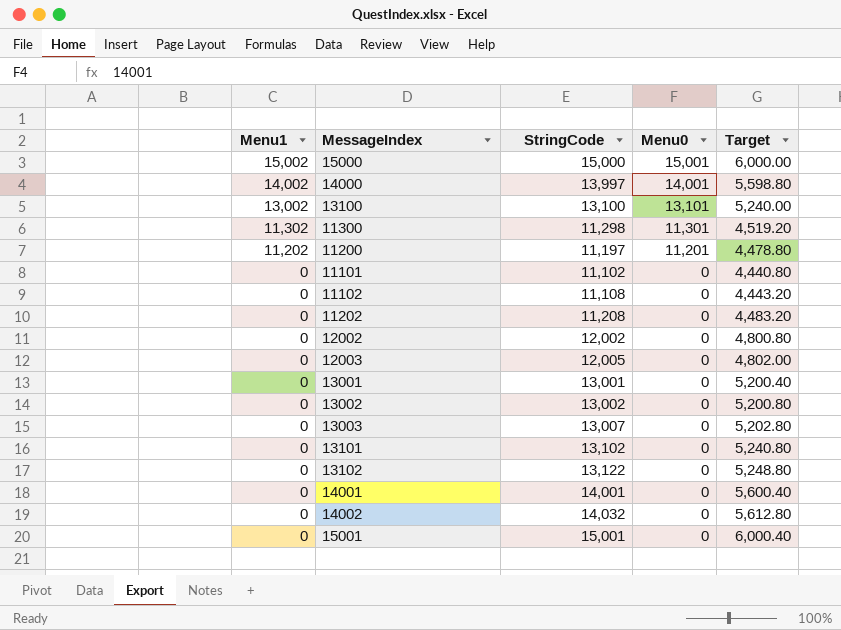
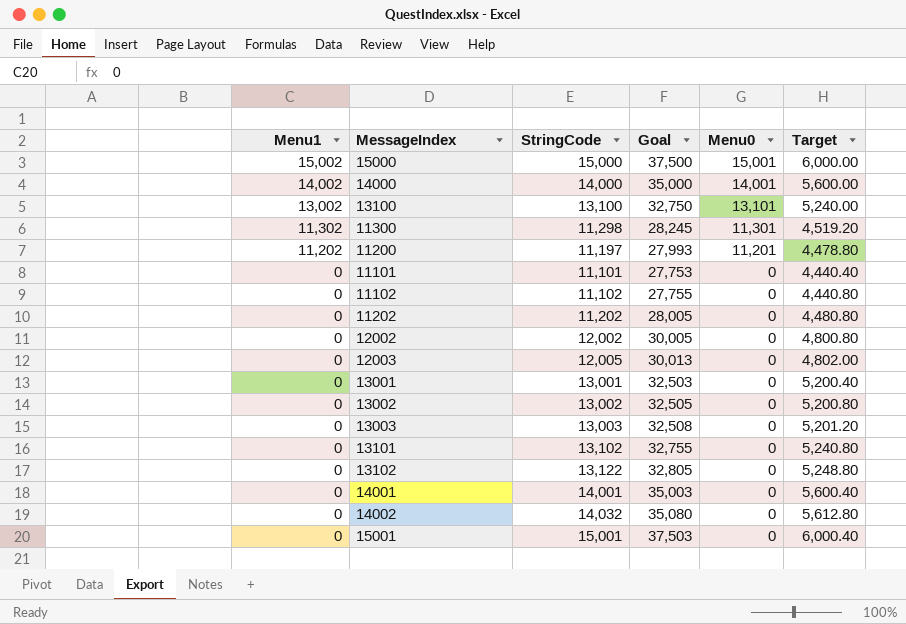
column Goal | formula: none -> [StringCode] * 2.5
14000 | StringCode: 13,997 -> 14,000
14000 | Target: 5,598.80 -> 5,600.00
11101 | StringCode: 11,102 -> 11,101
11101 | Target: 4,440.80 -> 4,440.40
11102 | StringCode: 11,108 -> 11,102
11102 | Target: 4,443.20 -> 4,440.80
11202 | StringCode: 11,208 -> 11,202
11202 | Target: 4,483.20 -> 4,480.80
13003 | StringCode: 13,007 -> 13,003
13003 | Target: 5,202.80 -> 5,201.20

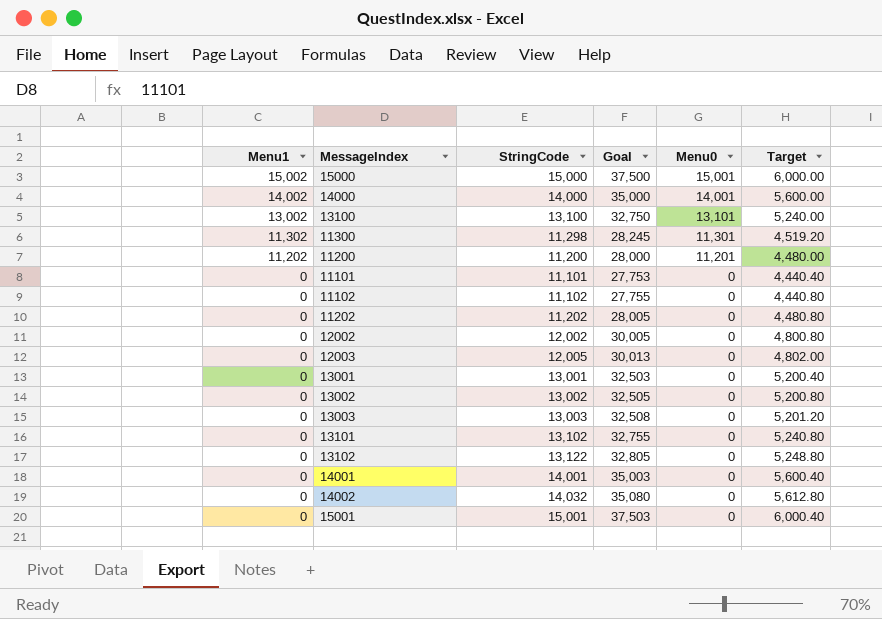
11200 | StringCode: 11,197 -> 11,200
11200 | Goal: 27,993 -> 28,000
11200 | Target: 4,478.80 -> 4,480.00

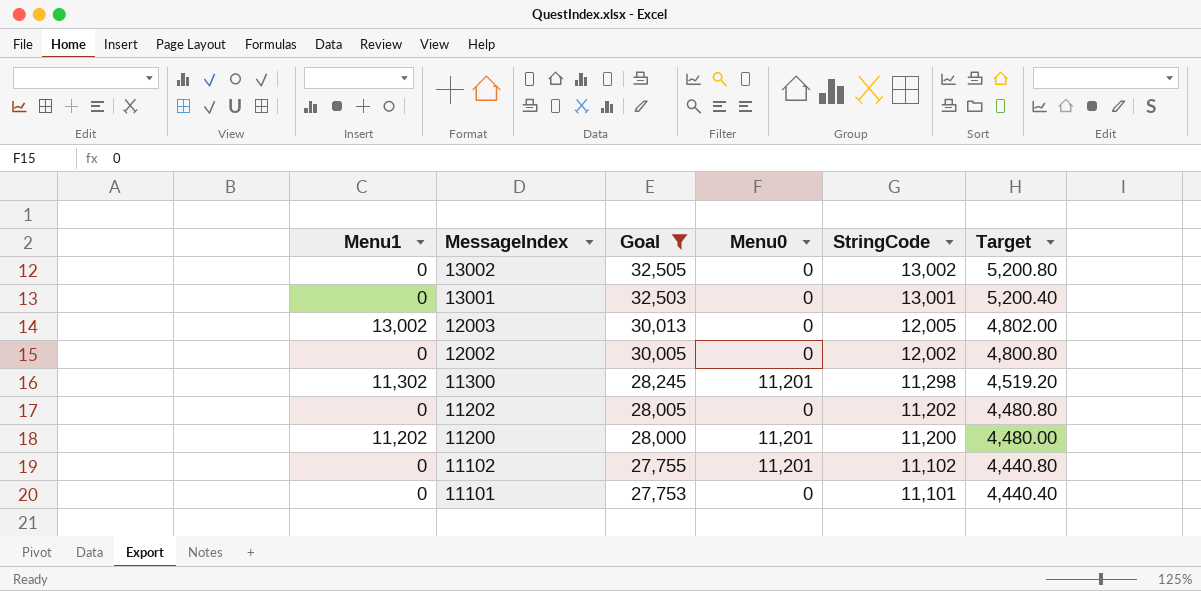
filter: none -> Goal <= 32,505
row order: Menu1 descending -> MessageIndex descending
column StringCode | position: 3 -> 5
12003 | Menu1: 0 -> 13,002
11300 | Menu0: 11,301 -> 11,201
11102 | Menu0: 0 -> 11,201

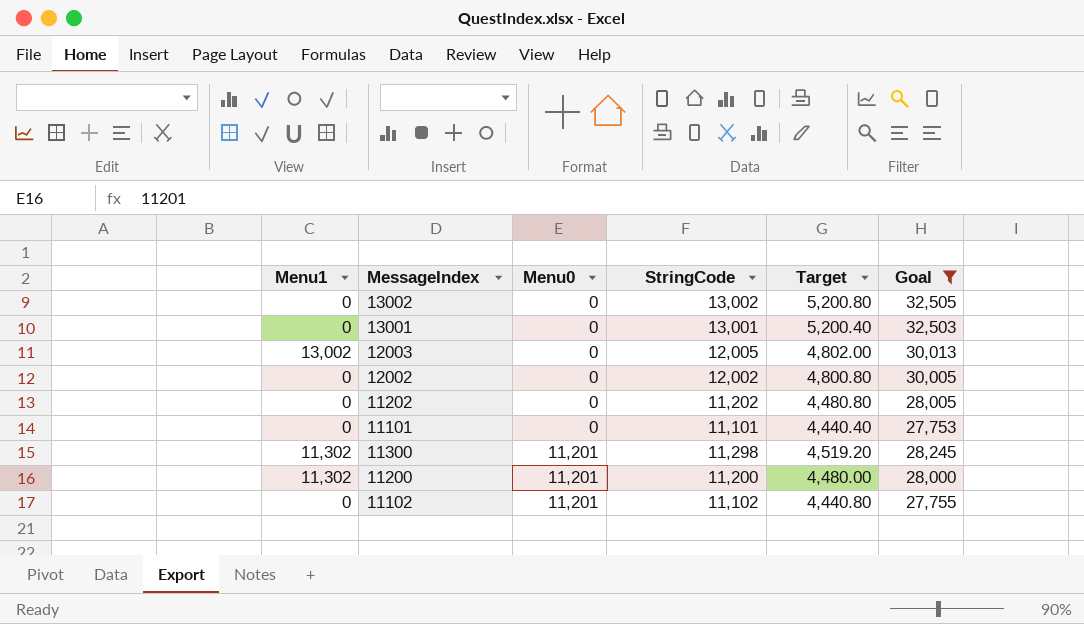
row order: MessageIndex descending -> Menu0 ascending
column Goal | position: 3 -> 6
11200 | Menu1: 11,202 -> 11,302

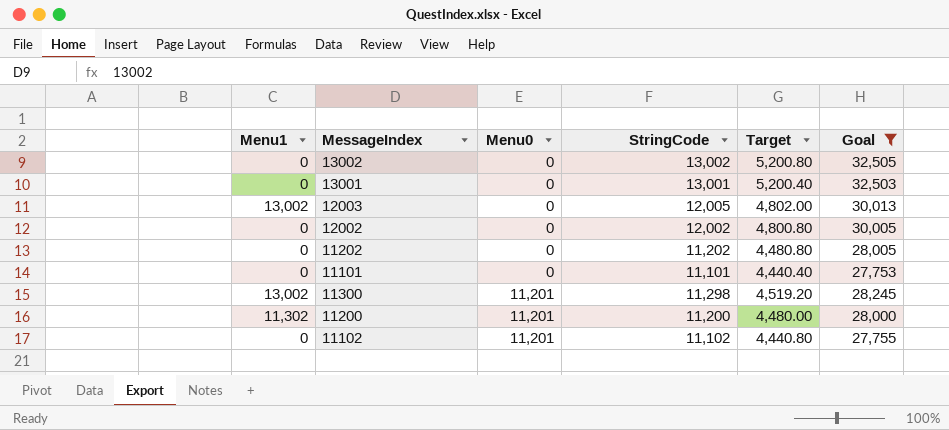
11300 | Menu1: 11,302 -> 13,002

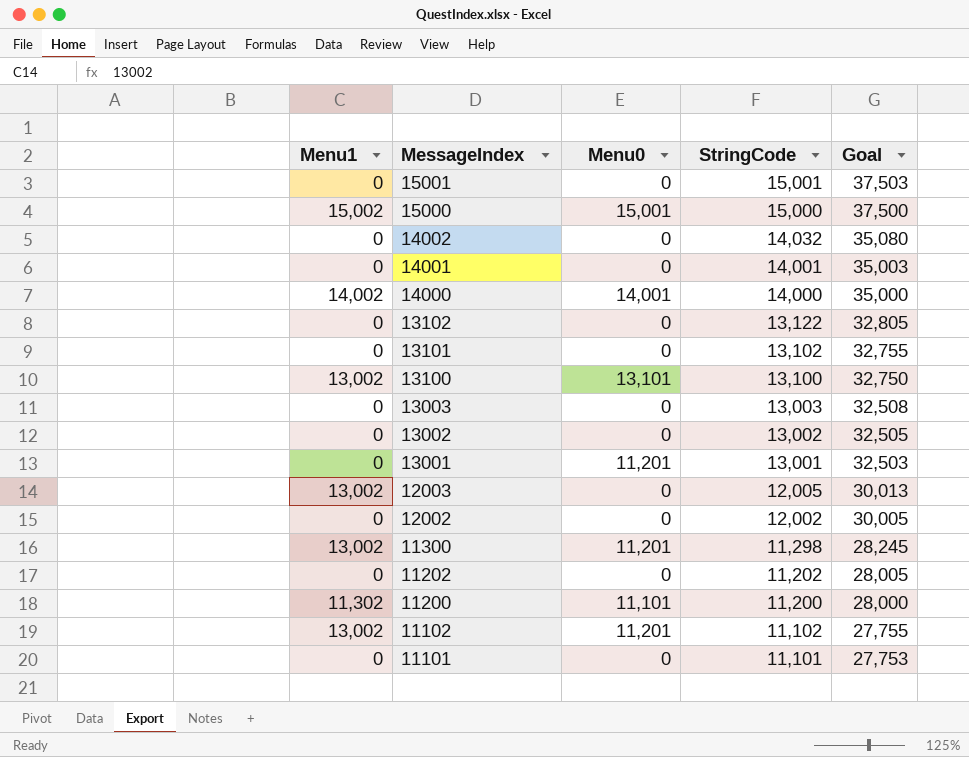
filter: Goal <= 32,505 -> none
row order: Menu0 ascending -> MessageIndex descending
column Target | formula: [StringCode] * 0.4 -> none
13001 | Menu0: 0 -> 11,201
11200 | Menu0: 11,201 -> 11,101
11102 | Menu1: 0 -> 13,002

